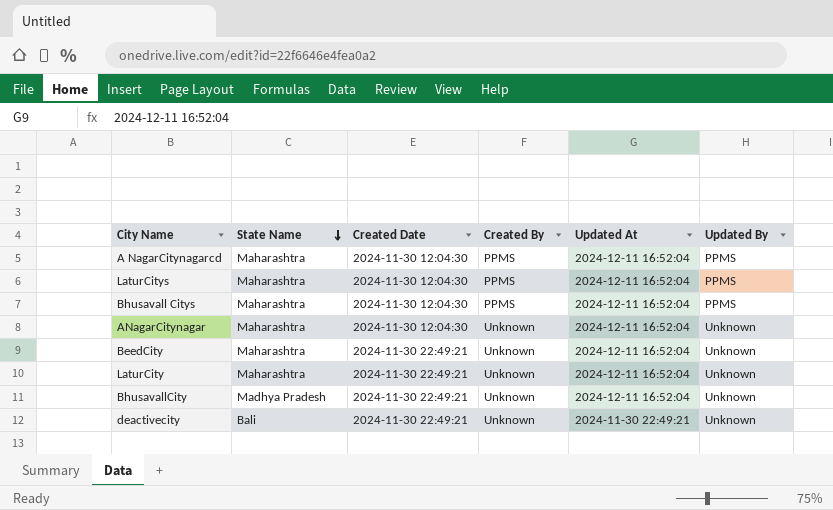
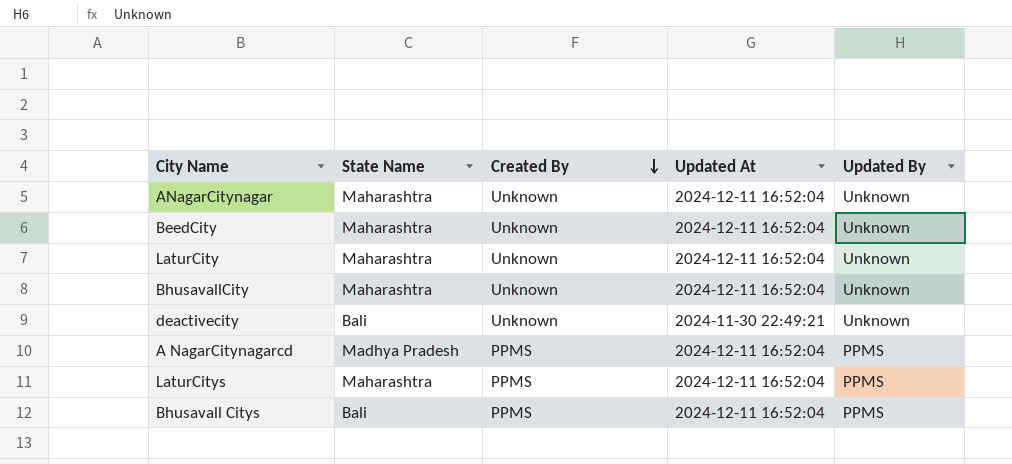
row order: State Name descending -> Created By descending
column Created Date | position: 3 -> none
BhusavallCity | State Name: Madhya Pradesh -> Maharashtra
A NagarCitynagarcd | State Name: Maharashtra -> Madhya Pradesh
Bhusavall Citys | State Name: Maharashtra -> Bali

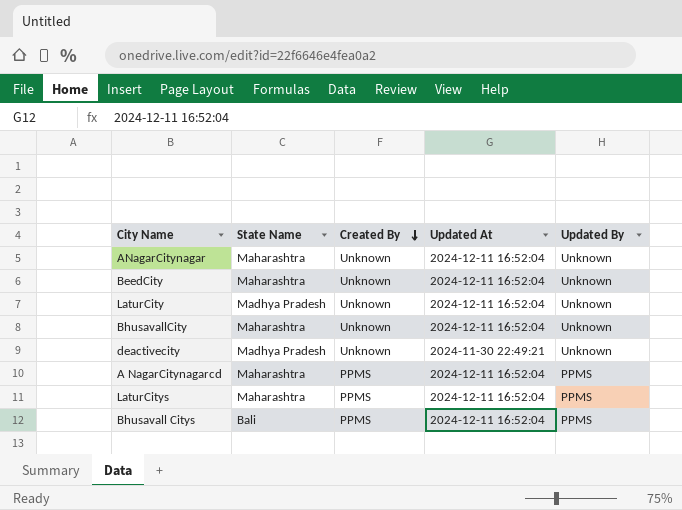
LaturCity | State Name: Maharashtra -> Madhya Pradesh
deactivecity | State Name: Bali -> Madhya Pradesh
A NagarCitynagarcd | State Name: Madhya Pradesh -> Maharashtra

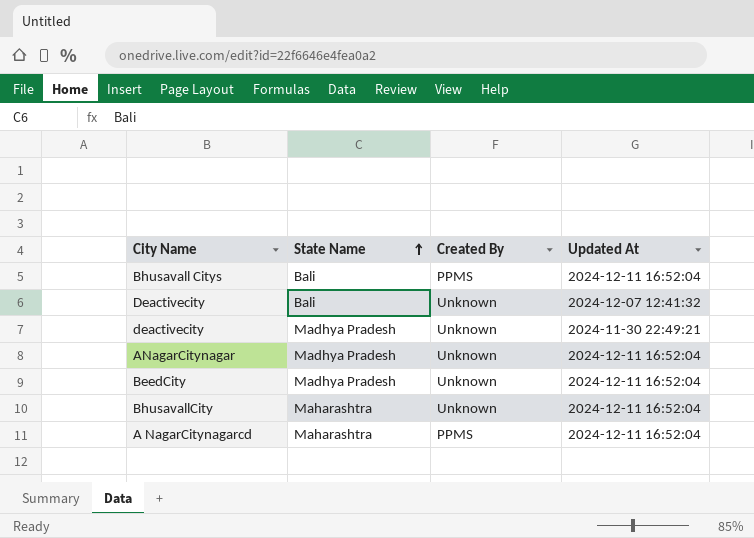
row order: Created By descending -> State Name ascending
column Updated By | position: 5 -> none
row LaturCity: Madhya Pradesh | Unknown | 2024-12-11 16:52:04 | Unknown -> none
row LaturCitys: Maharashtra | PPMS | 2024-12-11 16:52:04 | PPMS -> none
row Deactivecity: none -> Bali | Unknown | 2024-12-07 12:41:32
ANagarCitynagar | State Name: Maharashtra -> Madhya Pradesh
BeedCity | State Name: Maharashtra -> Madhya Pradesh

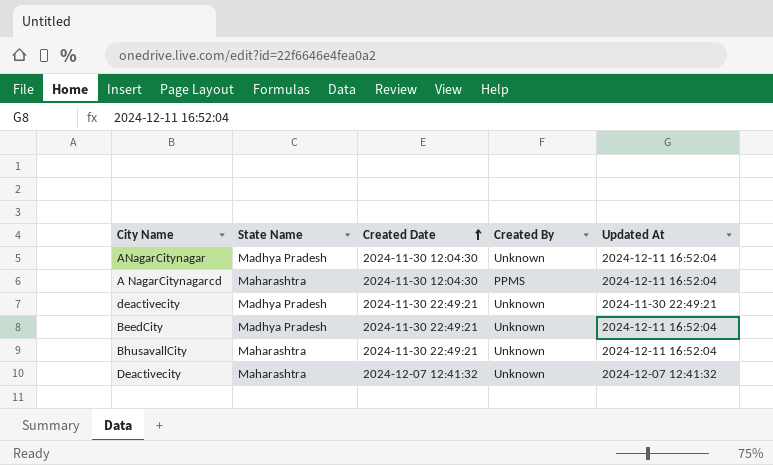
row order: State Name ascending -> Created Date ascending
column Created Date | position: none -> 3
row Bhusavall Citys: Bali | PPMS | 2024-12-11 16:52:04 -> none
Deactivecity | State Name: Bali -> Maharashtra

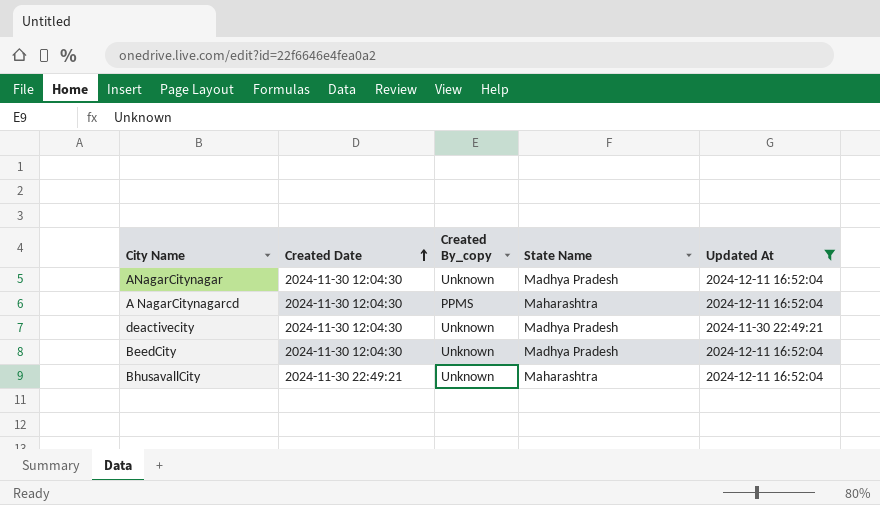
filter: none -> Updated At != 2024-12-07 12:41:32
column name: Created By -> Created By_copy
column State Name | position: 2 -> 4
deactivecity | Created Date: 2024-11-30 22:49:21 -> 2024-11-30 12:04:30
BeedCity | Created Date: 2024-11-30 22:49:21 -> 2024-11-30 12:04:30

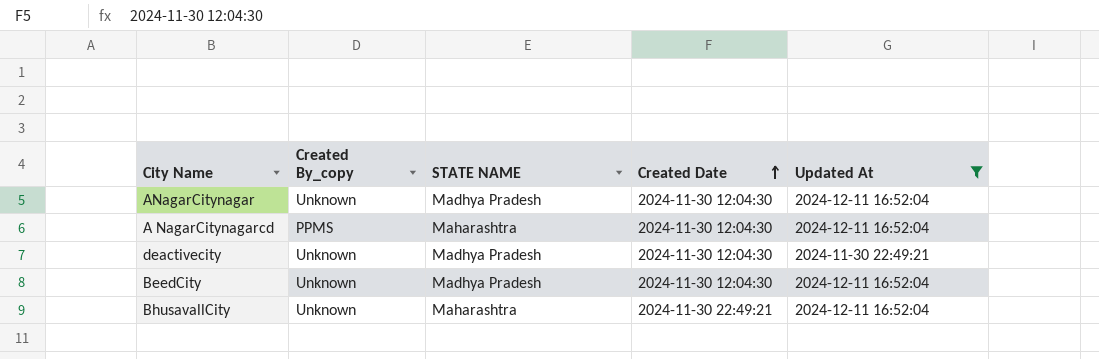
column name: State Name -> STATE NAME
column Created Date | position: 2 -> 4

